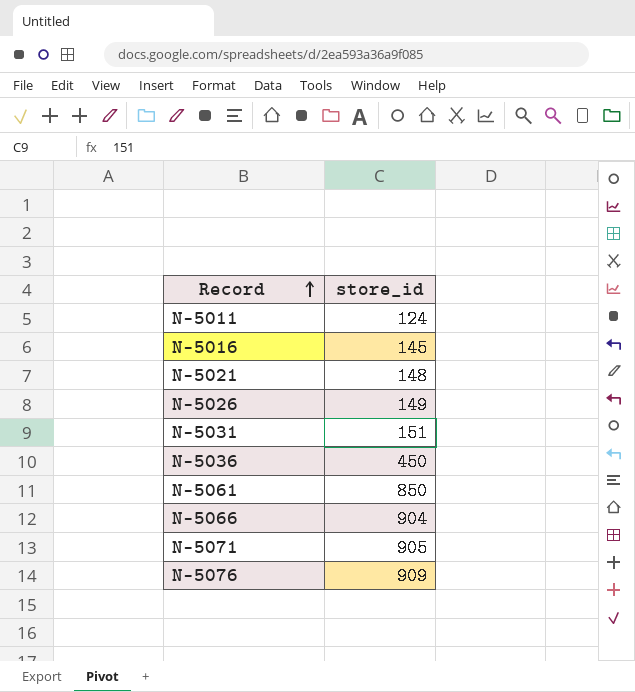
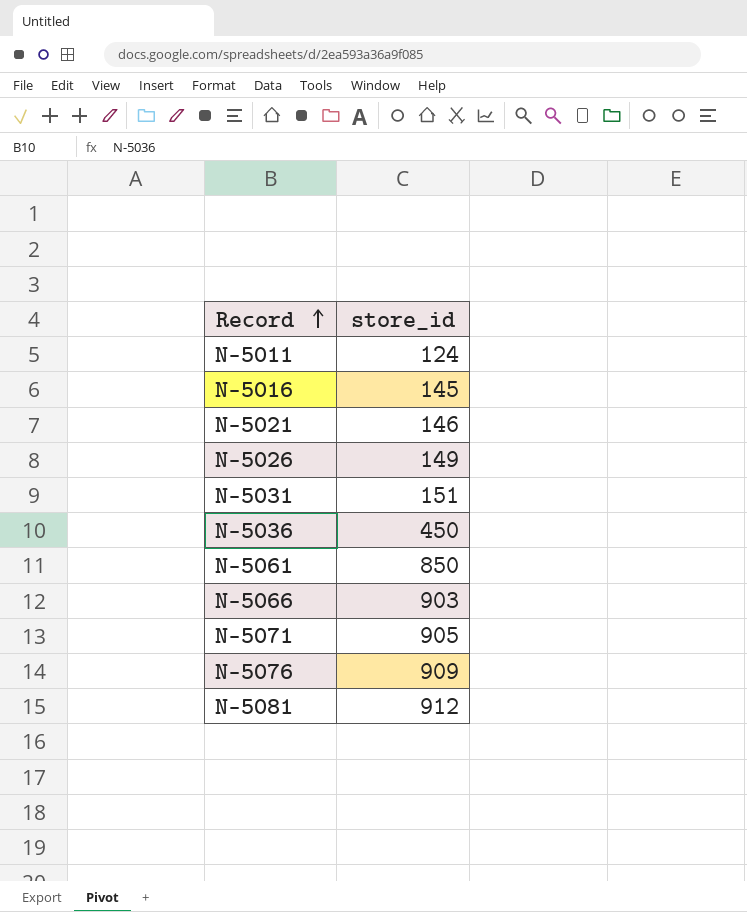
N-5021 | store_id: 148 -> 146
N-5066 | store_id: 904 -> 903
row N-5081: none -> 912

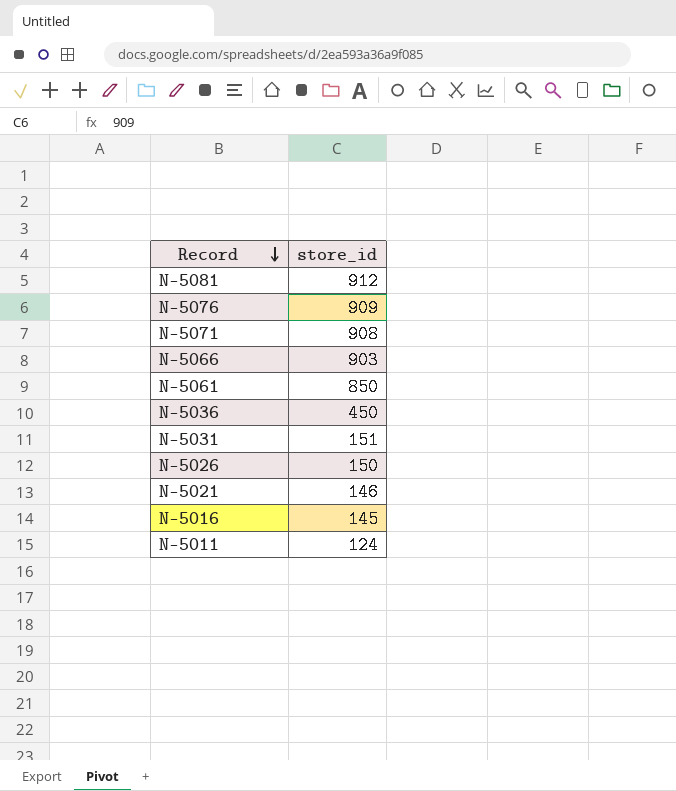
row order: Record ascending -> Record descending
N-5071 | store_id: 905 -> 908
N-5026 | store_id: 149 -> 150

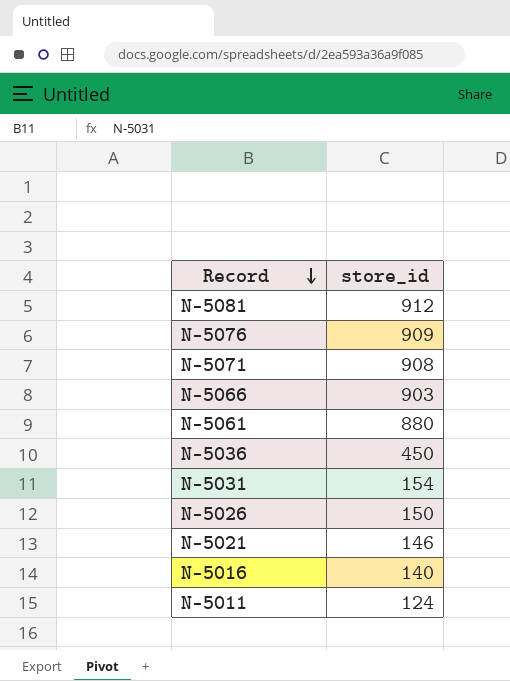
N-5061 | store_id: 850 -> 880
N-5031 | store_id: 151 -> 154
N-5016 | store_id: 145 -> 140

